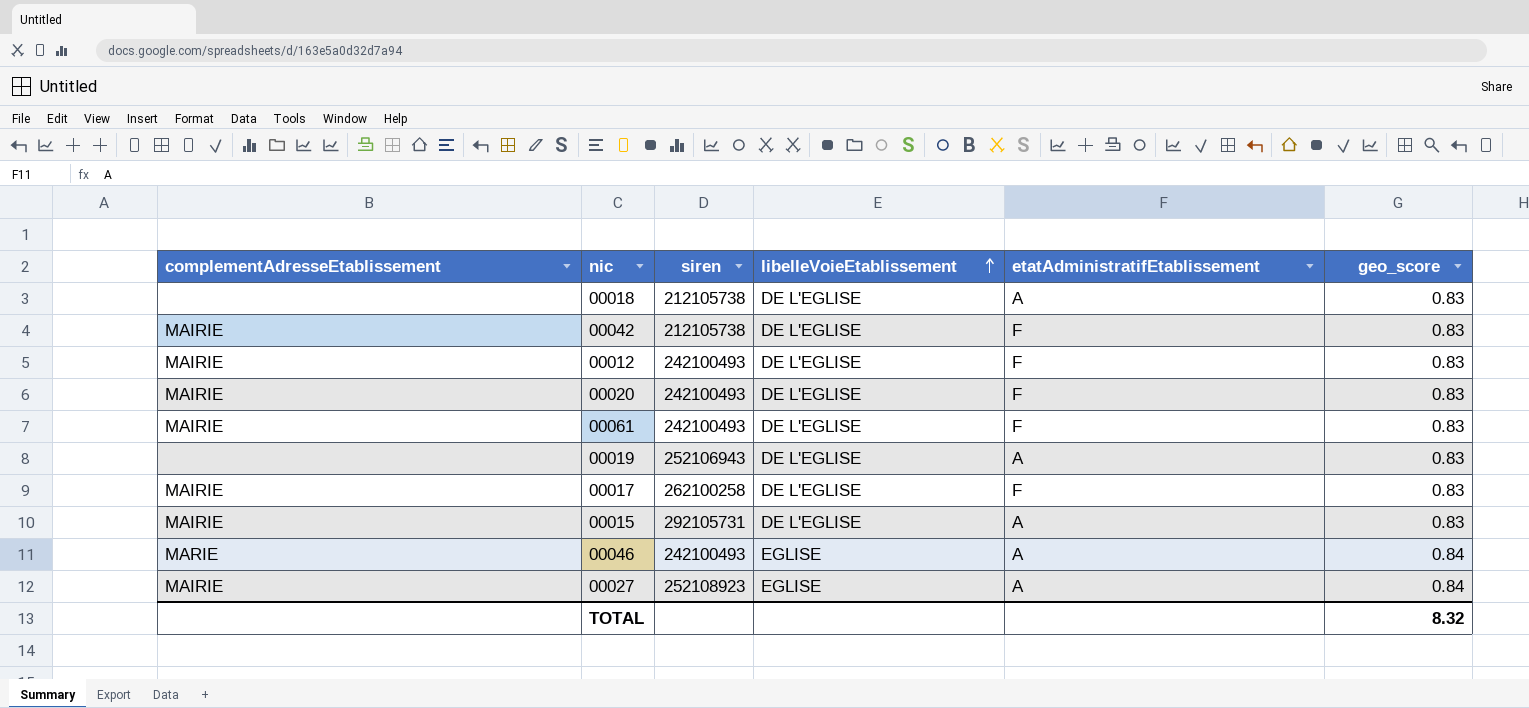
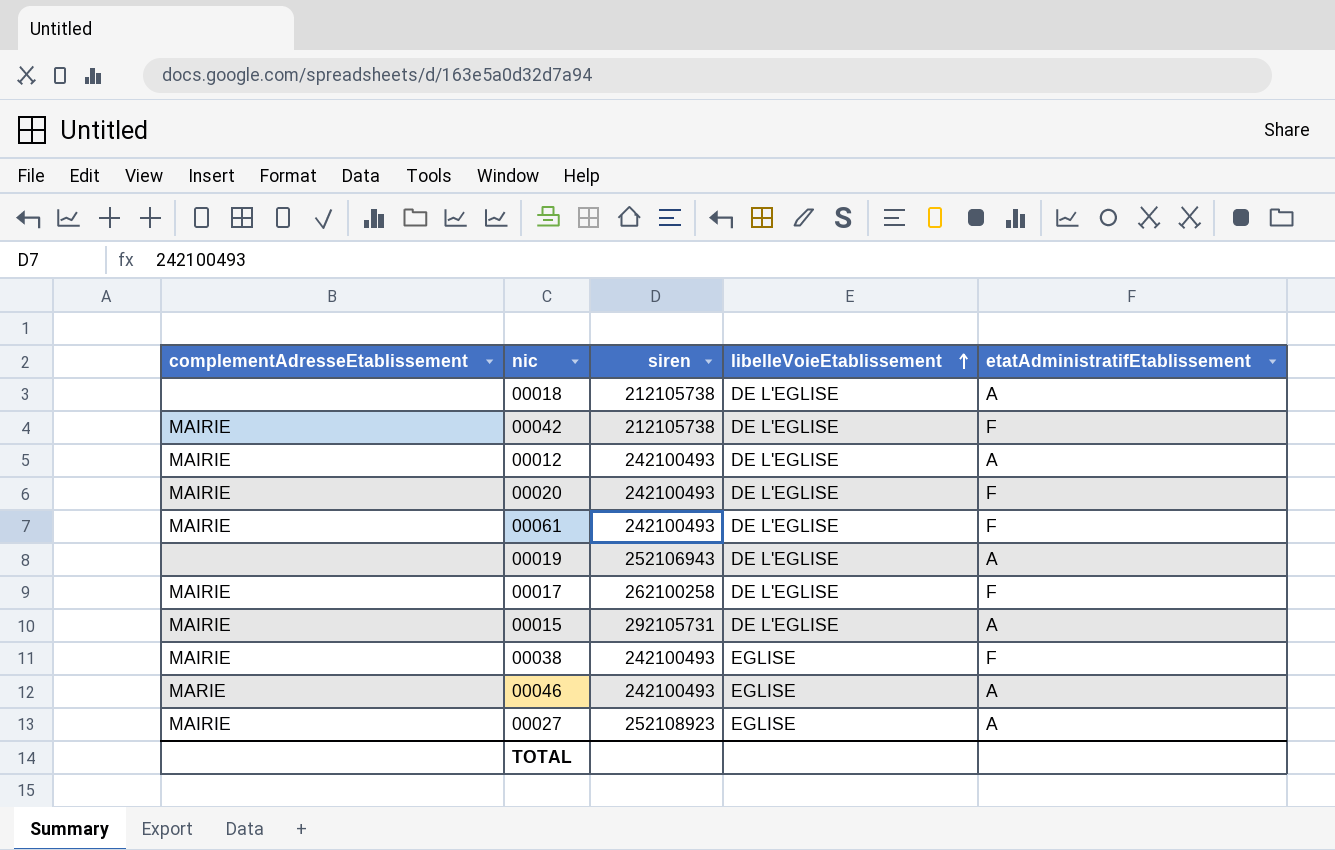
column geo_score | position: 6 -> none
00012 | etatAdministratifEtablissement: F -> A
row 00038: none -> MAIRIE | 242100493 | EGLISE | F

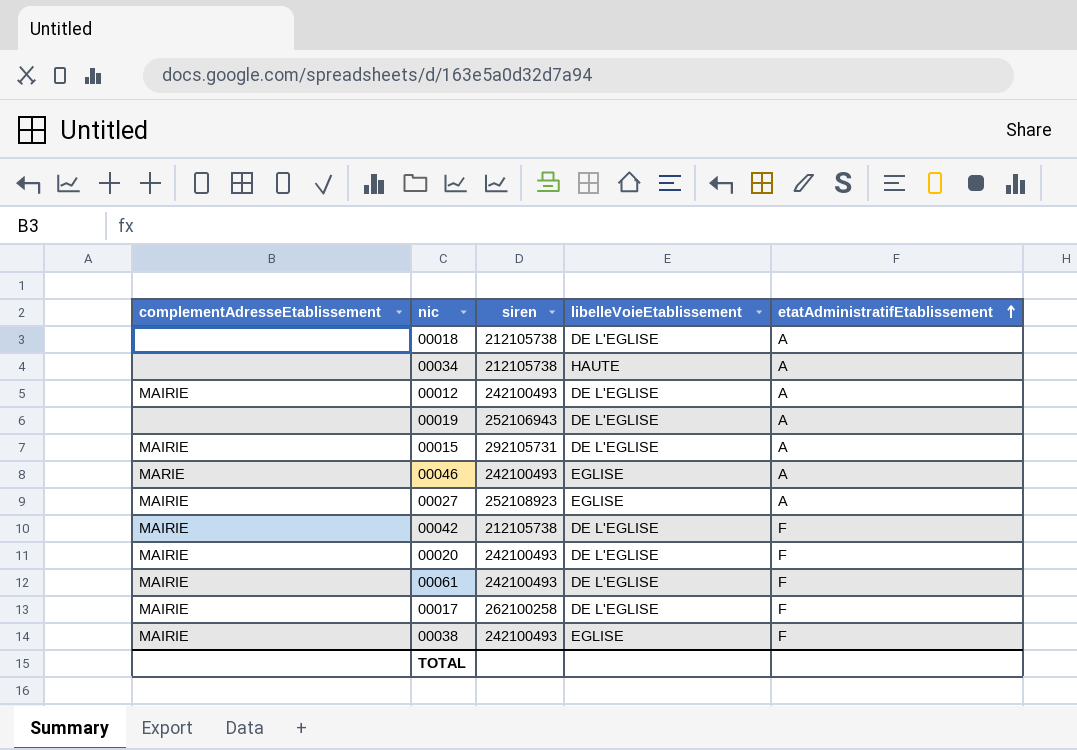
row order: libelleVoieEtablissement ascending -> etatAdministratifEtablissement ascending
row 00034: none -> none | 212105738 | HAUTE | A

